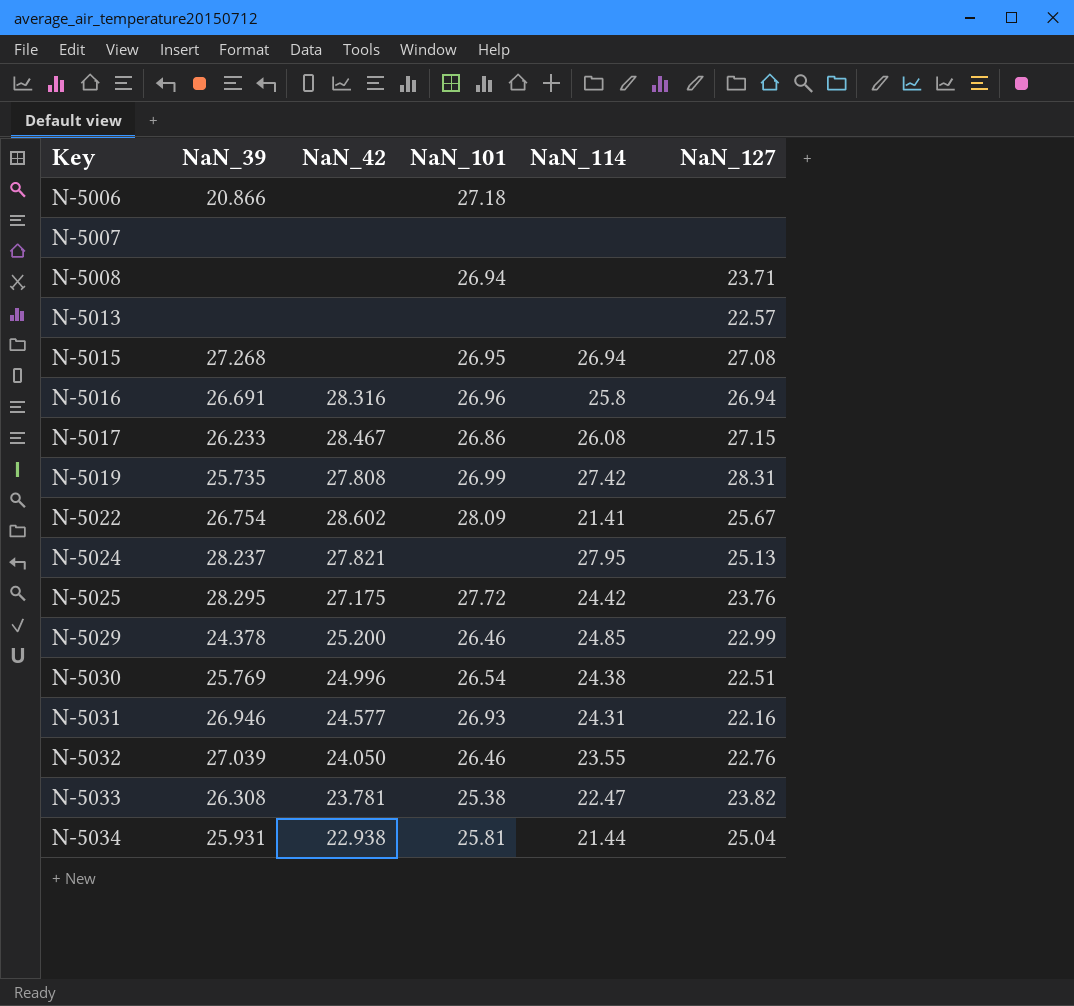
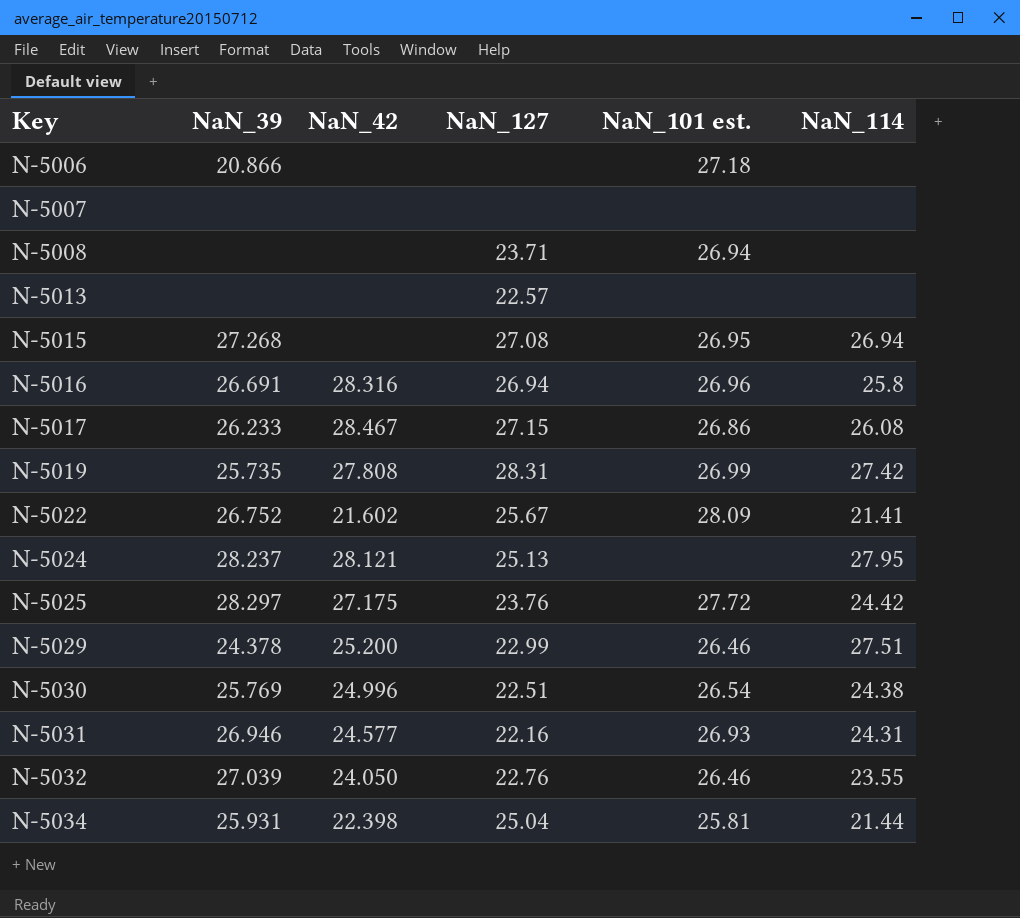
column NaN_127 | position: 6 -> 4
column name: NaN_101 -> NaN_101 est.
row N-5033: 26.308 | 23.781 | 25.38 | 22.47 | 23.82 -> none
N-5022 | NaN_39: 26.754 -> 26.752
N-5022 | NaN_42: 28.602 -> 21.602
N-5024 | NaN_42: 27.821 -> 28.121
N-5025 | NaN_39: 28.295 -> 28.297
N-5029 | NaN_114: 24.85 -> 27.51
N-5034 | NaN_42: 22.938 -> 22.398

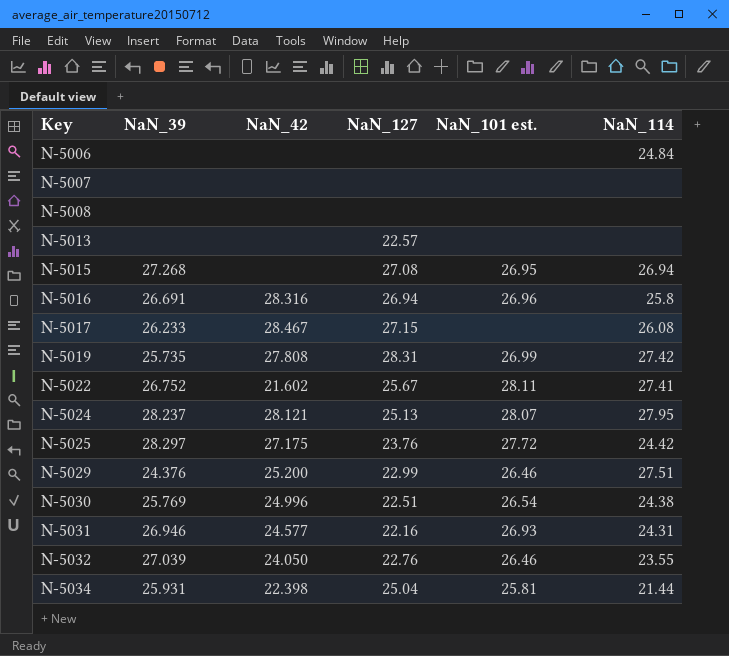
N-5006 | NaN_39: 20.866 -> none
N-5006 | NaN_101 est.: 27.18 -> none
N-5006 | NaN_114: none -> 24.84
N-5008 | NaN_127: 23.71 -> none
N-5008 | NaN_101 est.: 26.94 -> none
N-5017 | NaN_101 est.: 26.86 -> none
N-5022 | NaN_101 est.: 28.09 -> 28.11
N-5022 | NaN_114: 21.41 -> 27.41
N-5024 | NaN_101 est.: none -> 28.07
N-5029 | NaN_39: 24.378 -> 24.376

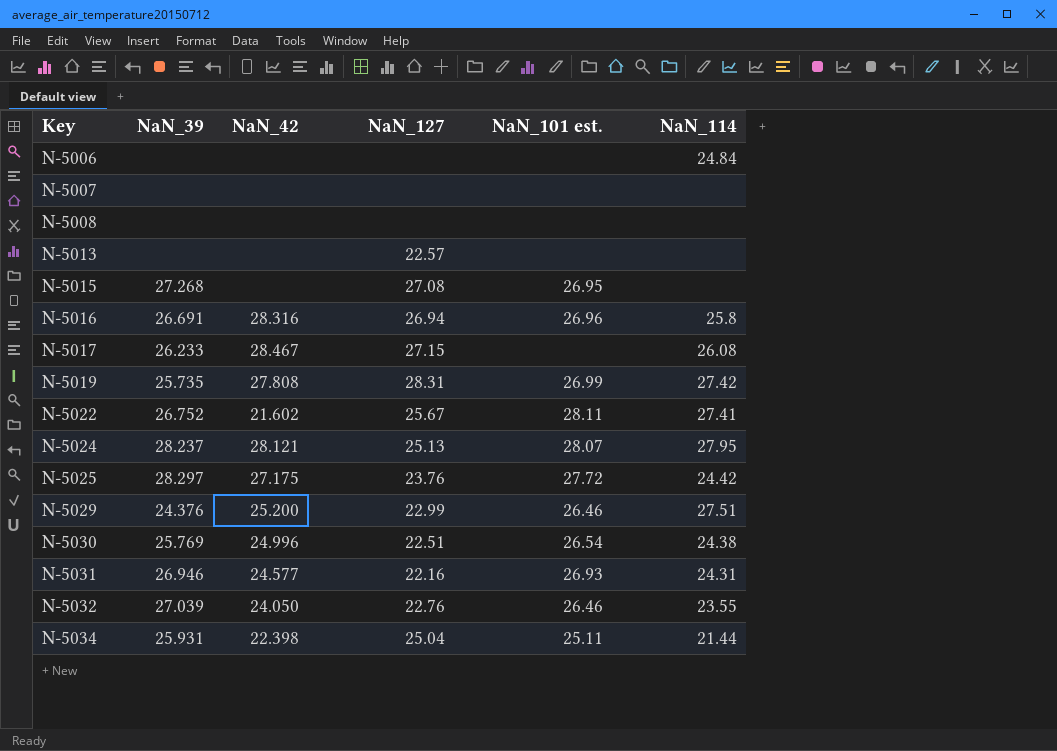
N-5015 | NaN_114: 26.94 -> none
N-5034 | NaN_101 est.: 25.81 -> 25.11

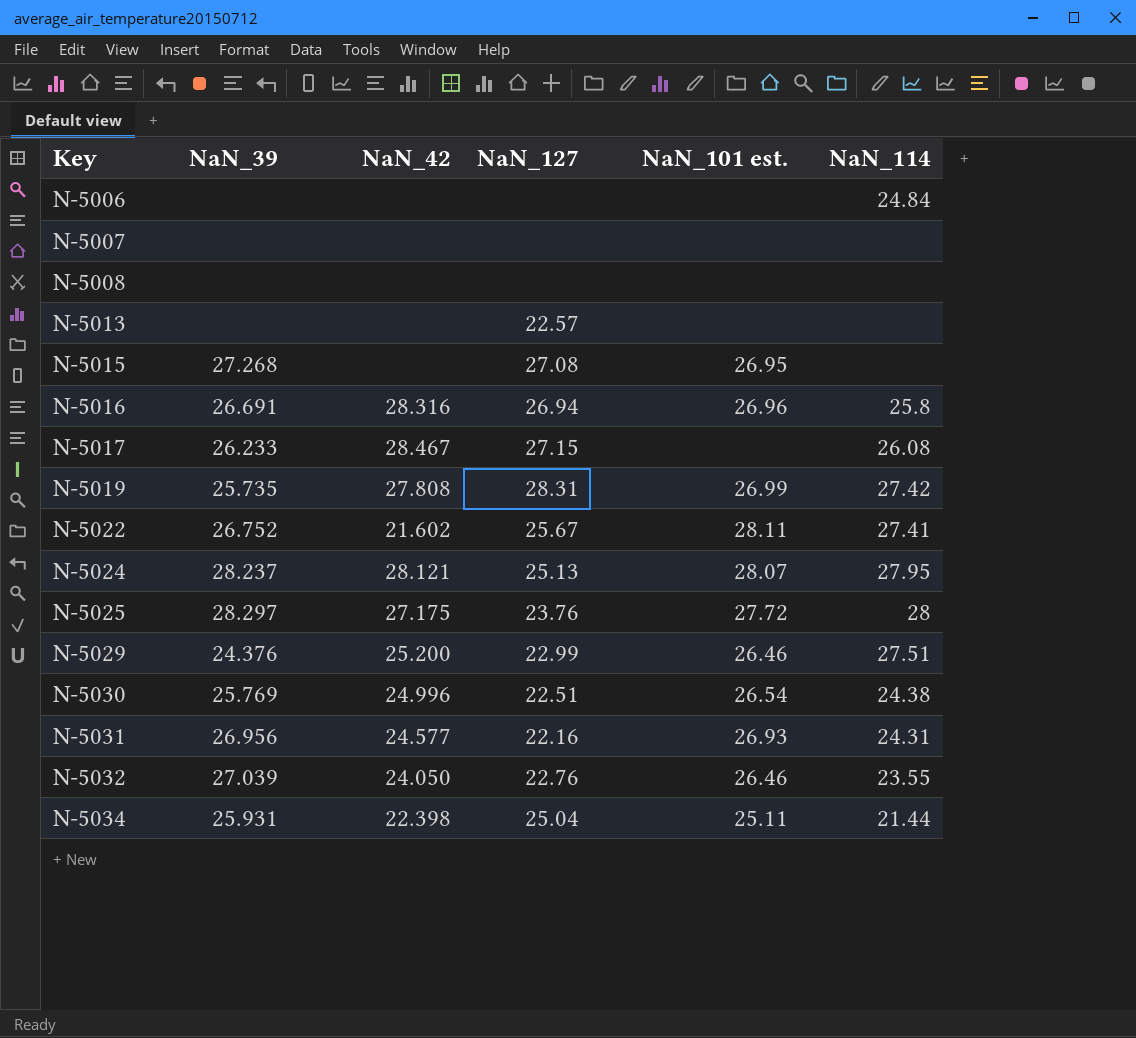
N-5025 | NaN_114: 24.42 -> 28
N-5031 | NaN_39: 26.946 -> 26.956

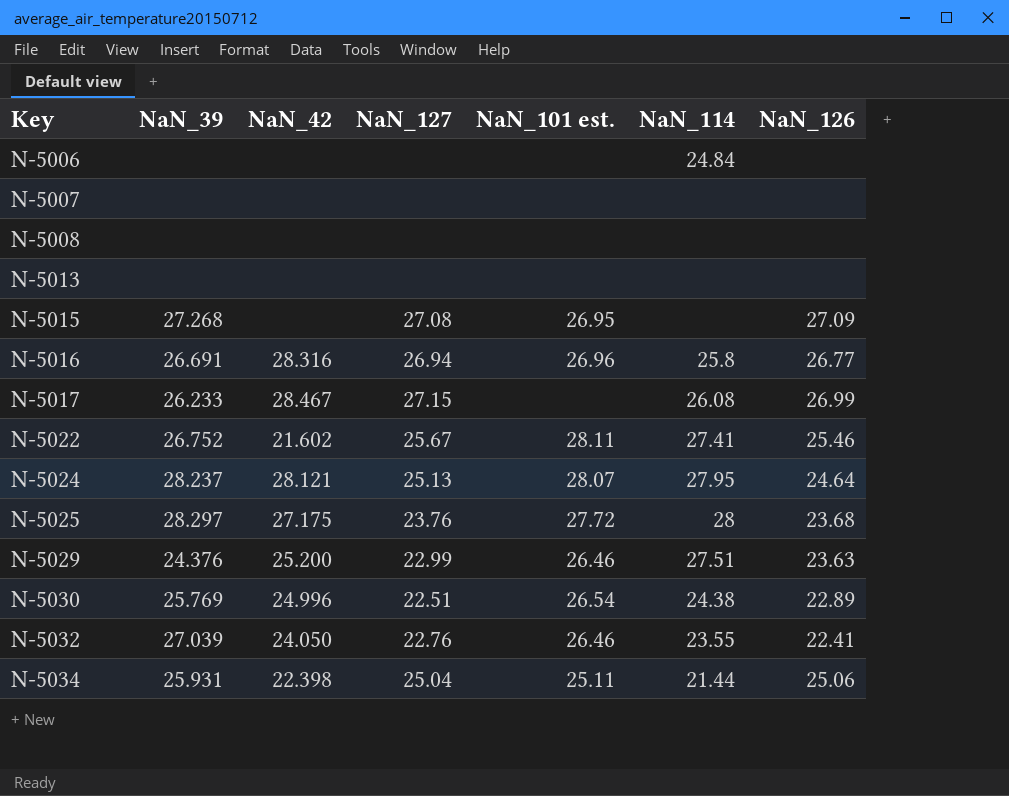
column NaN_126 | position: none -> 7
row N-5019: 25.735 | 27.808 | 28.31 | 26.99 | 27.42 -> none
row N-5031: 26.956 | 24.577 | 22.16 | 26.93 | 24.31 -> none
N-5013 | NaN_127: 22.57 -> none

